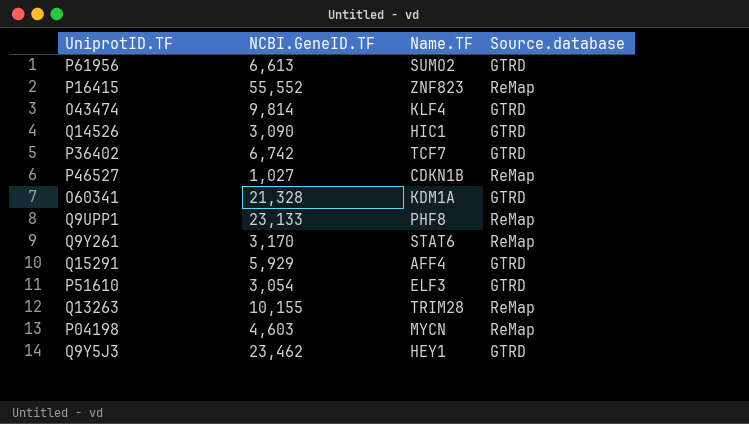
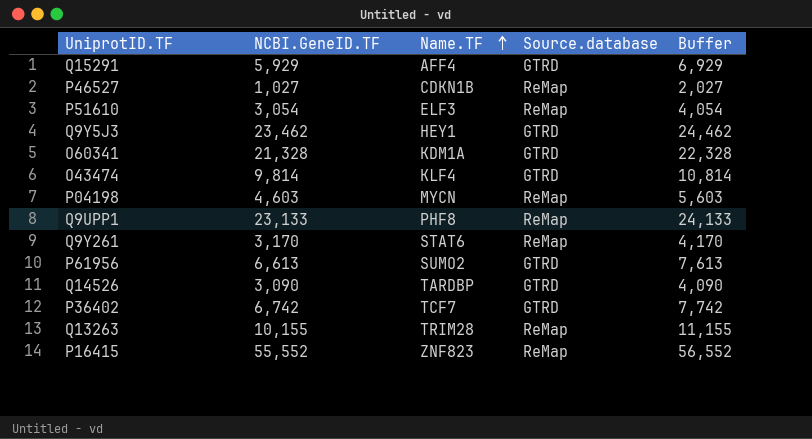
row order: none -> Name.TF ascending
column Buffer | formula: none -> [NCBI.GeneID.TF] + 1000
P51610 | Source.database: GTRD -> ReMap
Q14526 | Name.TF: HIC1 -> TARDBP

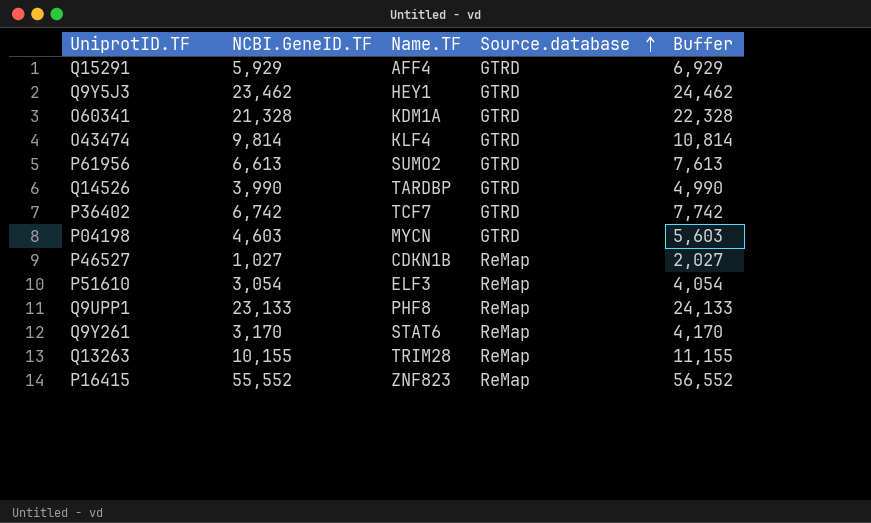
row order: Name.TF ascending -> Source.database ascending
Q14526 | NCBI.GeneID.TF: 3,090 -> 3,990
Q14526 | Buffer: 4,090 -> 4,990
P04198 | Source.database: ReMap -> GTRD

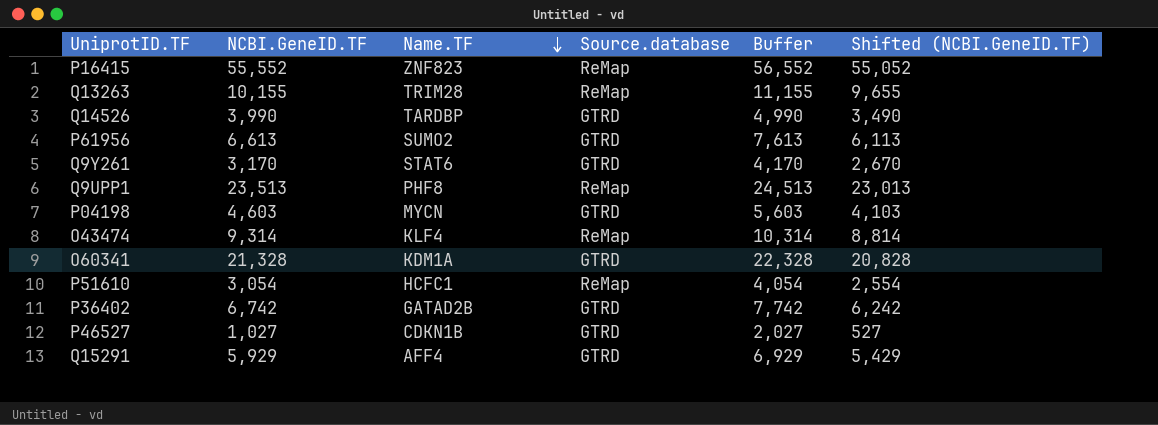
row order: Source.database ascending -> Name.TF descending
column Shifted (NCBI.GeneID.TF) | formula: none -> [NCBI.GeneID.TF] - 500
row Q9Y5J3: 23,462 | HEY1 | GTRD | 24,462 -> none
Q9Y261 | Source.database: ReMap -> GTRD
Q9UPP1 | NCBI.GeneID.TF: 23,133 -> 23,513
Q9UPP1 | Buffer: 24,133 -> 24,513
O43474 | NCBI.GeneID.TF: 9,814 -> 9,314
O43474 | Source.database: GTRD -> ReMap
O43474 | Buffer: 10,814 -> 10,314
P51610 | Name.TF: ELF3 -> HCFC1
P36402 | Name.TF: TCF7 -> GATAD2B
P46527 | Source.database: ReMap -> GTRD

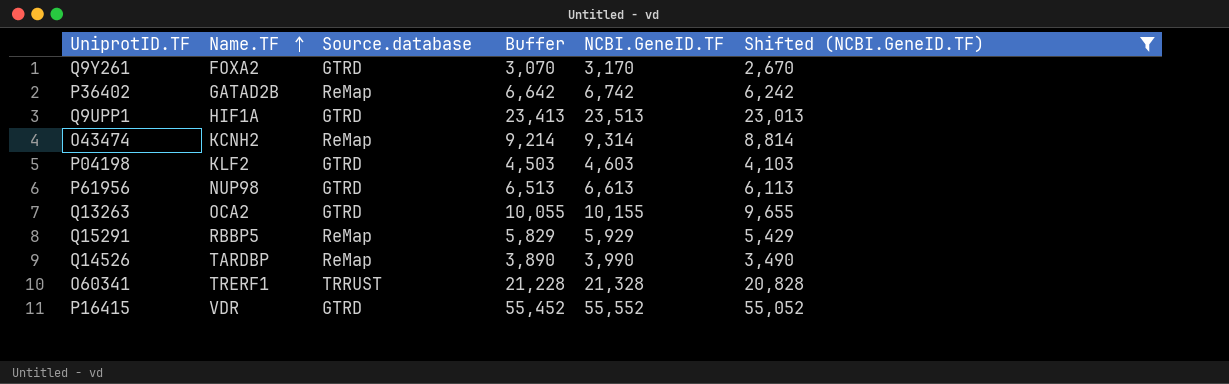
filter: none -> Shifted (NCBI.GeneID.TF) >= 2,670
row order: Name.TF descending -> Name.TF ascending
column Buffer | formula: [NCBI.GeneID.TF] + 1000 -> [NCBI.GeneID.TF] - 100
column NCBI.GeneID.TF | position: 2 -> 5
Q9Y261 | Name.TF: STAT6 -> FOXA2
P36402 | Source.database: GTRD -> ReMap
Q9UPP1 | Name.TF: PHF8 -> HIF1A
Q9UPP1 | Source.database: ReMap -> GTRD
O43474 | Name.TF: KLF4 -> KCNH2
P04198 | Name.TF: MYCN -> KLF2
P61956 | Name.TF: SUMO2 -> NUP98
Q13263 | Name.TF: TRIM28 -> OCA2
Q13263 | Source.database: ReMap -> GTRD
Q15291 | Name.TF: AFF4 -> RBBP5
Q15291 | Source.database: GTRD -> ReMap
Q14526 | Source.database: GTRD -> ReMap
O60341 | Name.TF: KDM1A -> TRERF1
O60341 | Source.database: GTRD -> TRRUST
P16415 | Name.TF: ZNF823 -> VDR
P16415 | Source.database: ReMap -> GTRD

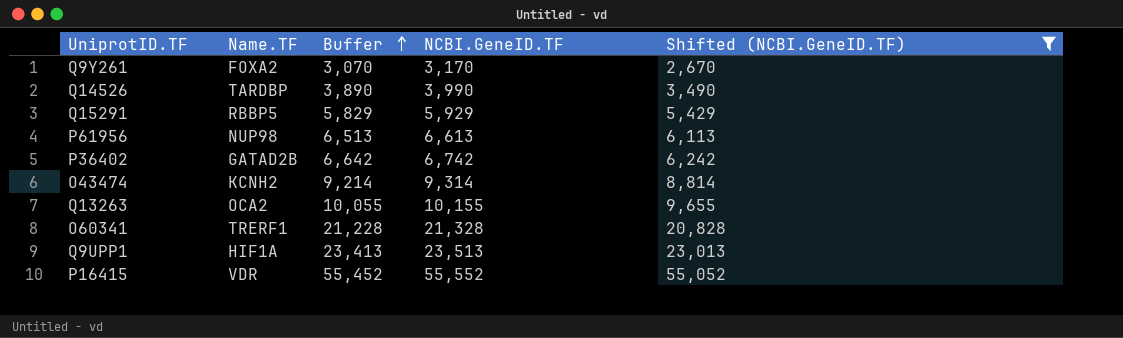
row order: Name.TF ascending -> Buffer ascending
column Source.database | position: 3 -> none
row P04198: KLF2 | GTRD | 4,503 | 4,603 | 4,103 -> none

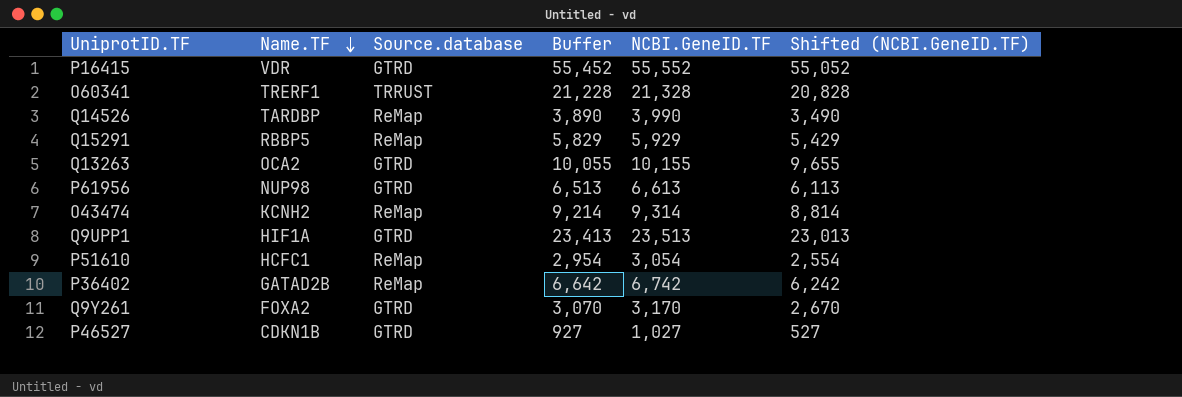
filter: Shifted (NCBI.GeneID.TF) >= 2,670 -> none
row order: Buffer ascending -> Name.TF descending
column Source.database | position: none -> 3

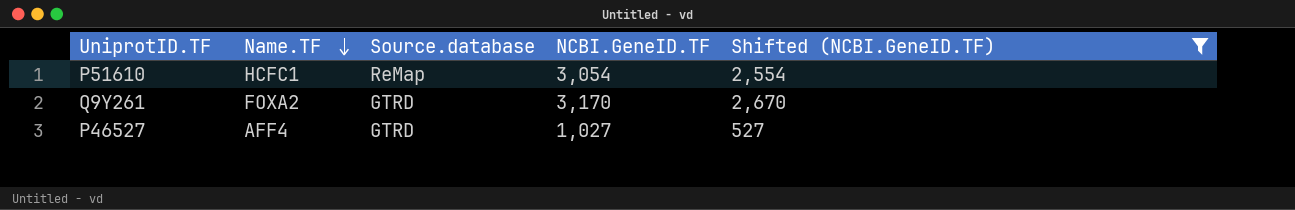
filter: none -> Shifted (NCBI.GeneID.TF) <= 2,670
column Buffer | formula: [NCBI.GeneID.TF] - 100 -> none
P46527 | Name.TF: CDKN1B -> AFF4

